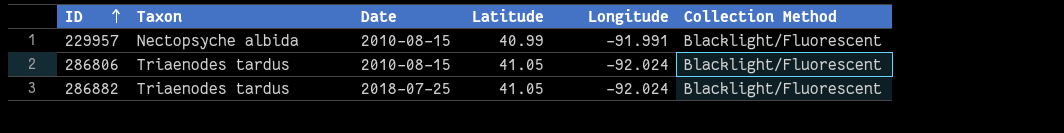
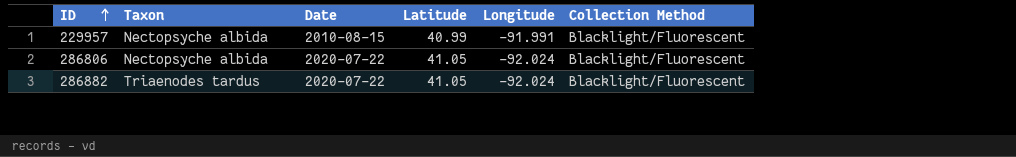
286806 | Taxon: Triaenodes tardus -> Nectopsyche albida
286806 | Date: 2010-08-15 -> 2020-07-22
286882 | Date: 2018-07-25 -> 2020-07-22

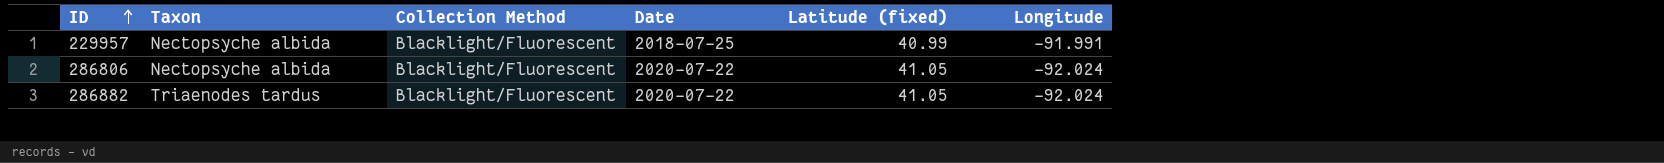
column Collection Method | position: 6 -> 3
column name: Latitude -> Latitude (fixed)
229957 | Date: 2010-08-15 -> 2018-07-25

